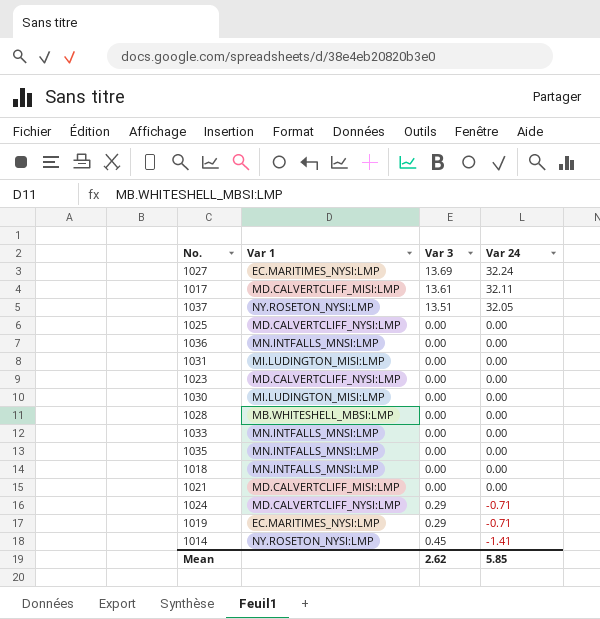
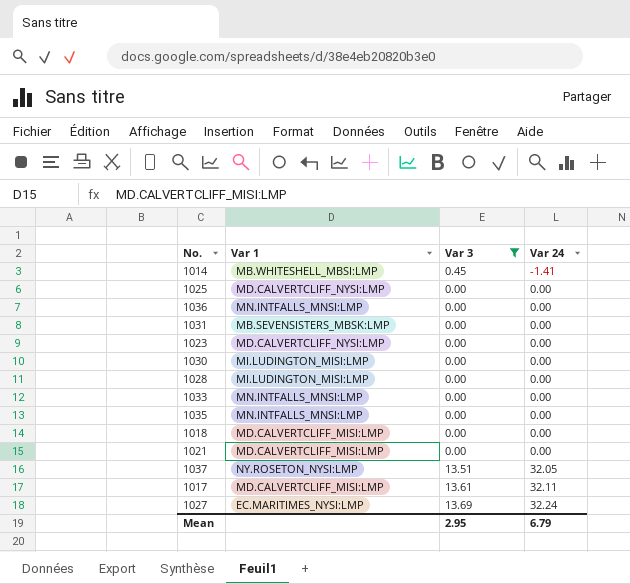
filter: none -> Var 3 != 0.29
row order: Var 24 descending -> Var 24 ascending
1014 | Var 1: NY.ROSETON_NYSI:LMP -> MB.WHITESHELL_MBSI:LMP
1031 | Var 1: MI.LUDINGTON_MISI:LMP -> MB.SEVENSISTERS_MBSK:LMP
1028 | Var 1: MB.WHITESHELL_MBSI:LMP -> MI.LUDINGTON_MISI:LMP
1018 | Var 1: MN.INTFALLS_MNSI:LMP -> MD.CALVERTCLIFF_MISI:LMP
Mean | Var 3: 2.62 -> 2.95
Mean | Var 24: 5.85 -> 6.79

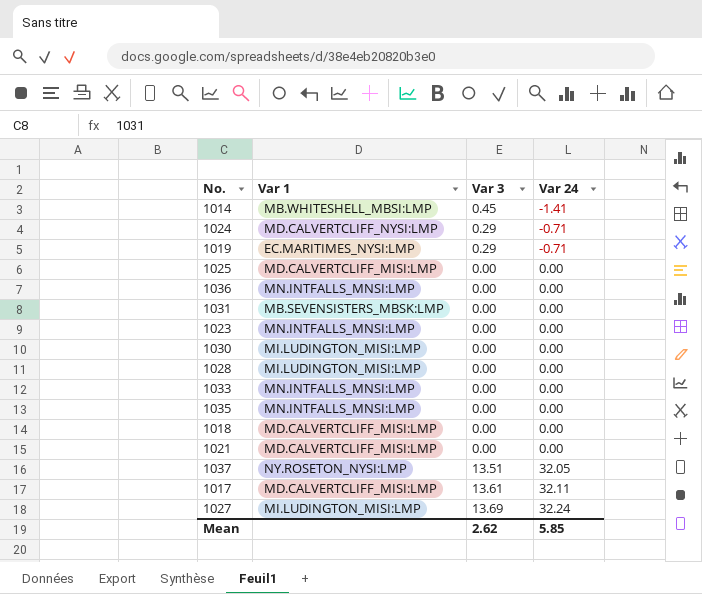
filter: Var 3 != 0.29 -> none
1025 | Var 1: MD.CALVERTCLIFF_NYSI:LMP -> MD.CALVERTCLIFF_MISI:LMP
1023 | Var 1: MD.CALVERTCLIFF_NYSI:LMP -> MN.INTFALLS_MNSI:LMP
1027 | Var 1: EC.MARITIMES_NYSI:LMP -> MI.LUDINGTON_MISI:LMP
Mean | Var 3: 2.95 -> 2.62
Mean | Var 24: 6.79 -> 5.85

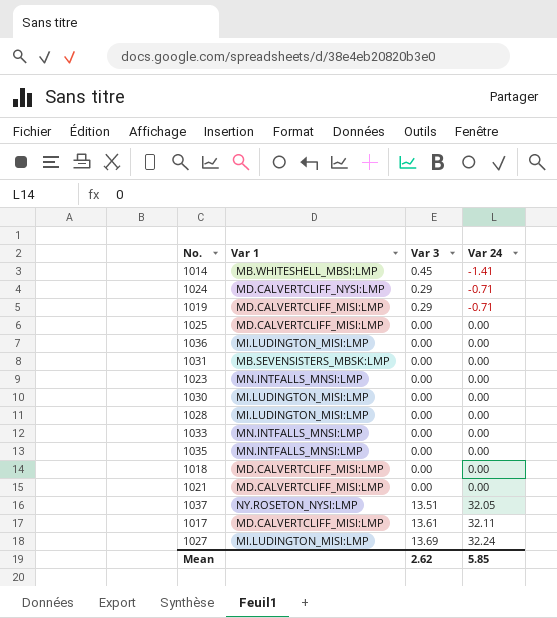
1019 | Var 1: EC.MARITIMES_NYSI:LMP -> MD.CALVERTCLIFF_MISI:LMP
1036 | Var 1: MN.INTFALLS_MNSI:LMP -> MI.LUDINGTON_MISI:LMP

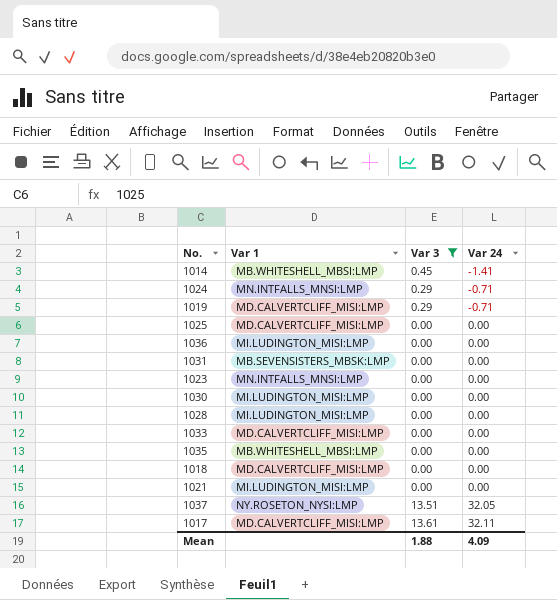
filter: none -> Var 3 != 13.69
1024 | Var 1: MD.CALVERTCLIFF_NYSI:LMP -> MN.INTFALLS_MNSI:LMP
1033 | Var 1: MN.INTFALLS_MNSI:LMP -> MD.CALVERTCLIFF_MISI:LMP
1035 | Var 1: MN.INTFALLS_MNSI:LMP -> MB.WHITESHELL_MBSI:LMP
1021 | Var 1: MD.CALVERTCLIFF_MISI:LMP -> MI.LUDINGTON_MISI:LMP
Mean | Var 3: 2.62 -> 1.88
Mean | Var 24: 5.85 -> 4.09

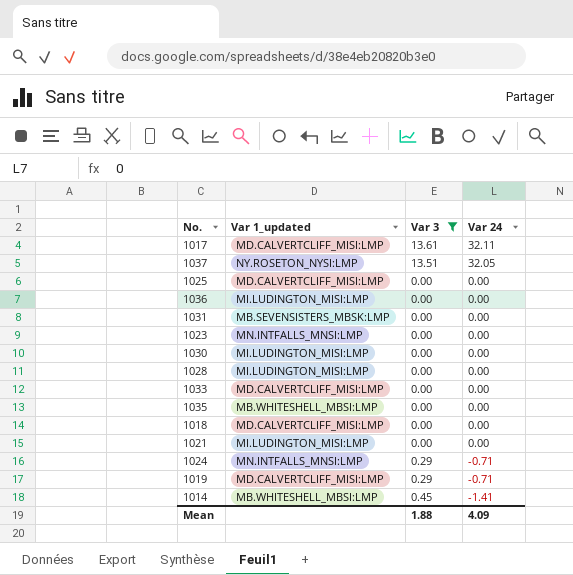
row order: Var 24 ascending -> Var 24 descending
column name: Var 1 -> Var 1_updated

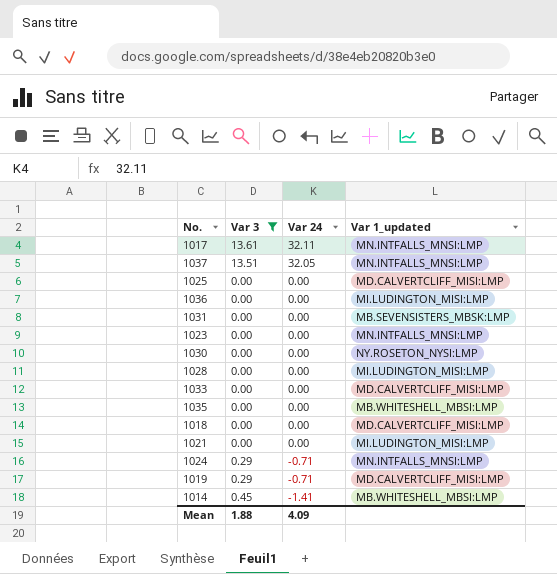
column Var 1_updated | position: 2 -> 4
1017 | Var 1_updated: MD.CALVERTCLIFF_MISI:LMP -> MN.INTFALLS_MNSI:LMP
1037 | Var 1_updated: NY.ROSETON_NYSI:LMP -> MN.INTFALLS_MNSI:LMP
1030 | Var 1_updated: MI.LUDINGTON_MISI:LMP -> NY.ROSETON_NYSI:LMP

